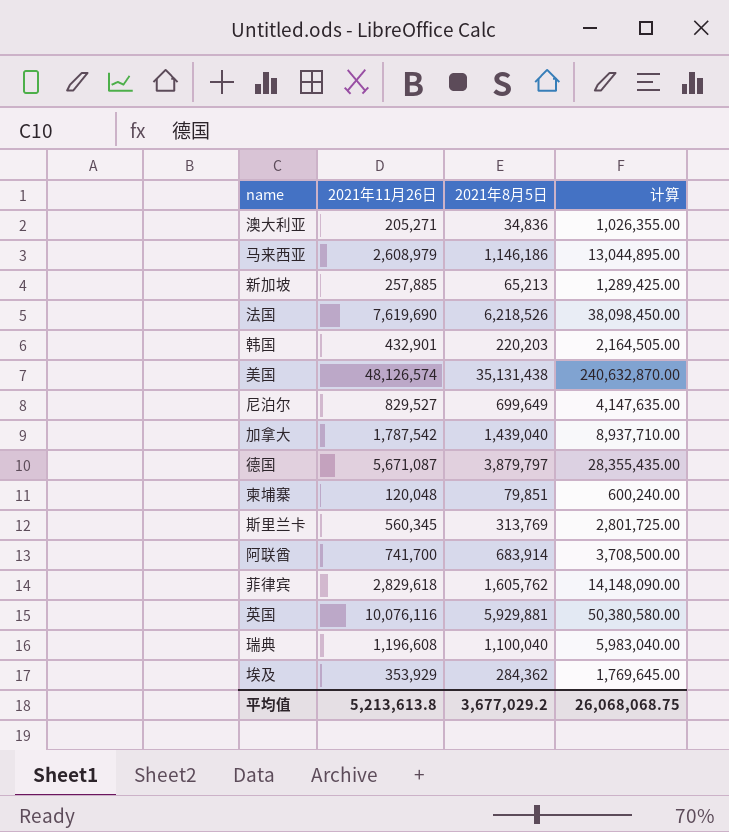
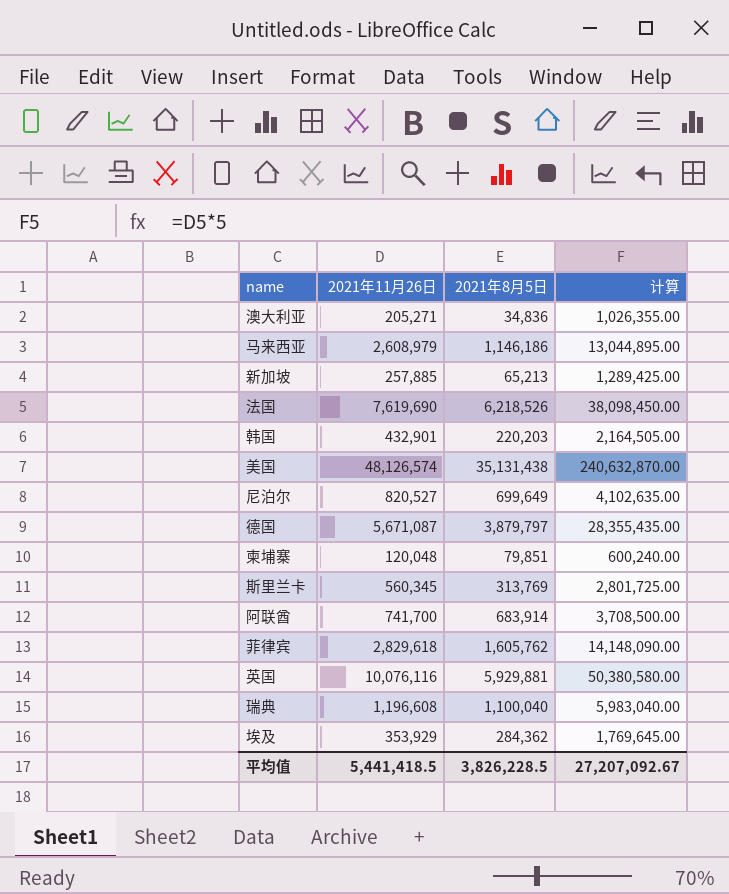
row 加拿大: 1,787,542 | 1,439,040 | 8,937,710.00 -> none
尼泊尔 | 2021年11月26日: 829,527 -> 820,527
尼泊尔 | 计算: 4,147,635.00 -> 4,102,635.00
平均值 | 2021年11月26日: 5,213,613.8 -> 5,441,418.5
平均值 | 2021年8月5日: 3,677,029.2 -> 3,826,228.5
平均值 | 计算: 26,068,068.75 -> 27,207,092.67

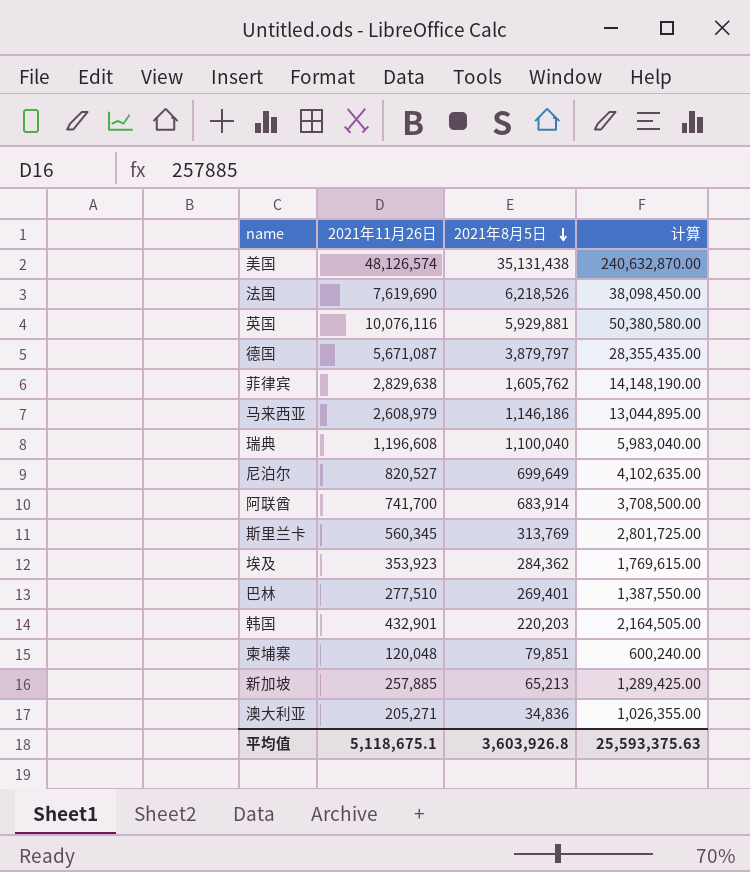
row order: none -> 2021年8月5日 descending
菲律宾 | 2021年11月26日: 2,829,618 -> 2,829,638
菲律宾 | 计算: 14,148,090.00 -> 14,148,190.00
埃及 | 2021年11月26日: 353,929 -> 353,923
埃及 | 计算: 1,769,645.00 -> 1,769,615.00
row 巴林: none -> 277,510 | 269,401 | 1,387,550.00
平均值 | 2021年11月26日: 5,441,418.5 -> 5,118,675.1
平均值 | 2021年8月5日: 3,826,228.5 -> 3,603,926.8
平均值 | 计算: 27,207,092.67 -> 25,593,375.63

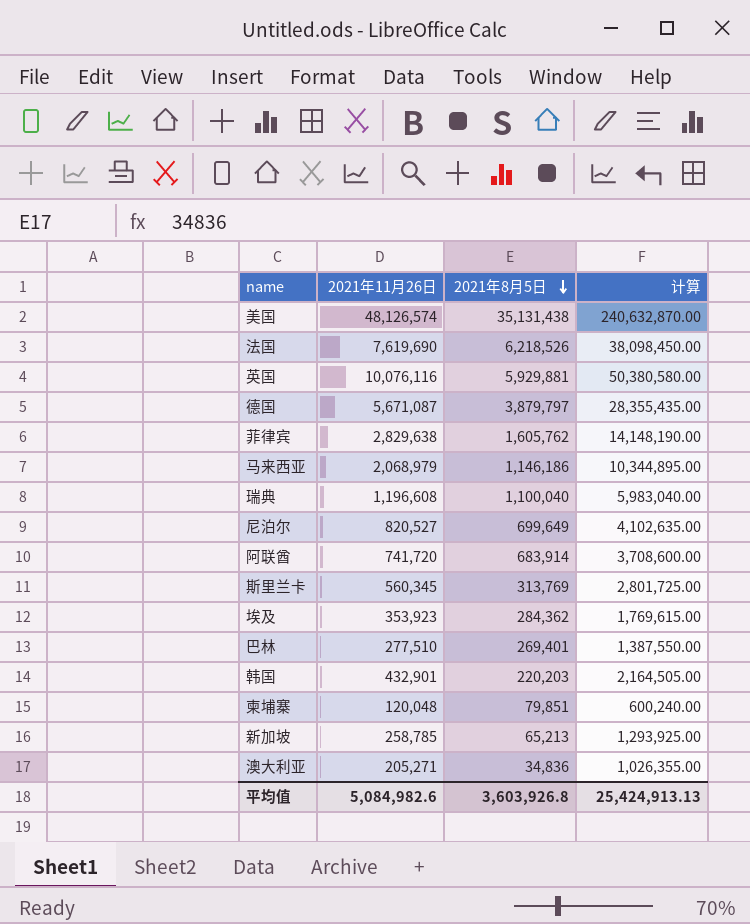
马来西亚 | 2021年11月26日: 2,608,979 -> 2,068,979
马来西亚 | 计算: 13,044,895.00 -> 10,344,895.00
阿联酋 | 2021年11月26日: 741,700 -> 741,720
阿联酋 | 计算: 3,708,500.00 -> 3,708,600.00
新加坡 | 2021年11月26日: 257,885 -> 258,785
新加坡 | 计算: 1,289,425.00 -> 1,293,925.00
平均值 | 2021年11月26日: 5,118,675.1 -> 5,084,982.6
平均值 | 计算: 25,593,375.63 -> 25,424,913.13

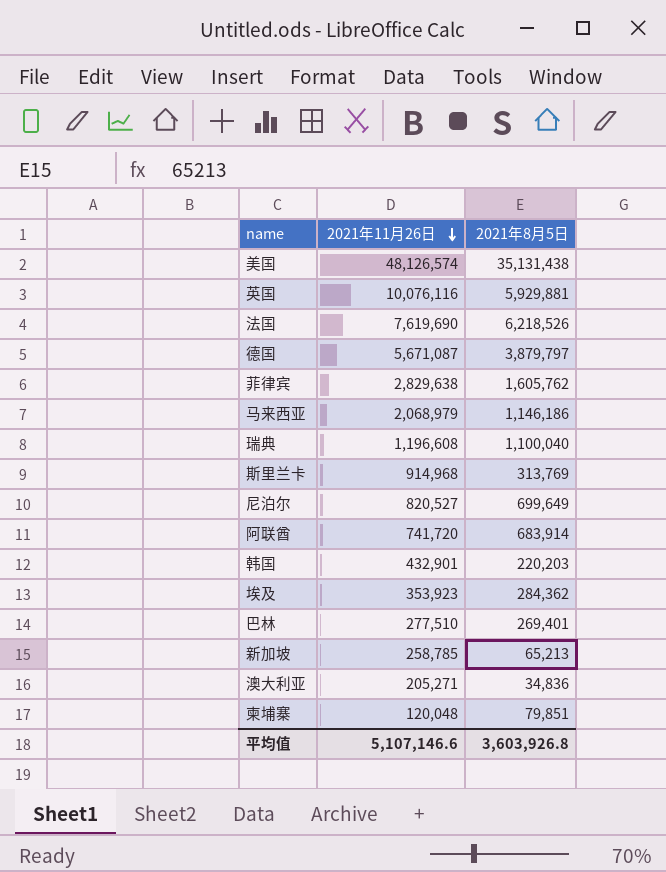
row order: 2021年8月5日 descending -> 2021年11月26日 descending
column 计算 | formula: [2021年11月26日] * 5 -> none
斯里兰卡 | 2021年11月26日: 560,345 -> 914,968
平均值 | 2021年11月26日: 5,084,982.6 -> 5,107,146.6

